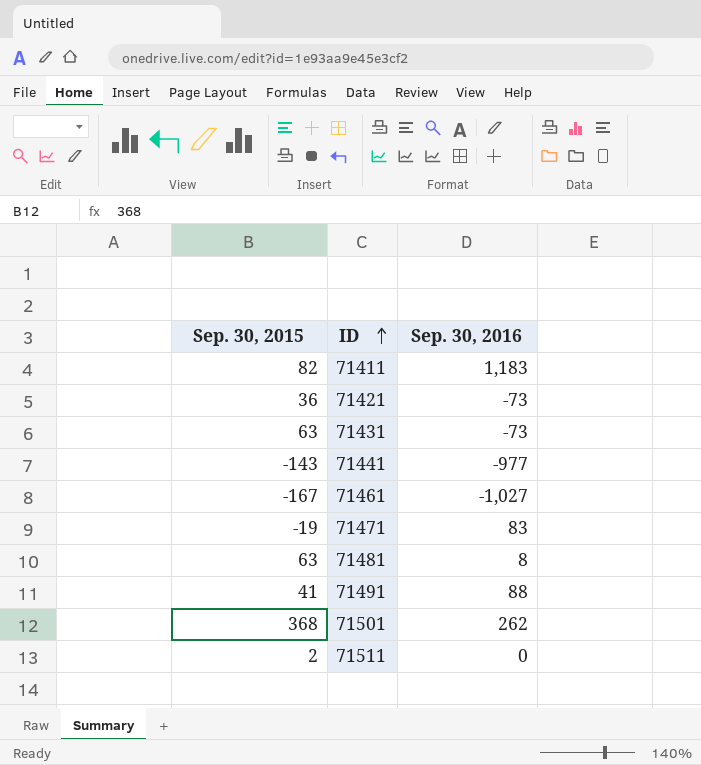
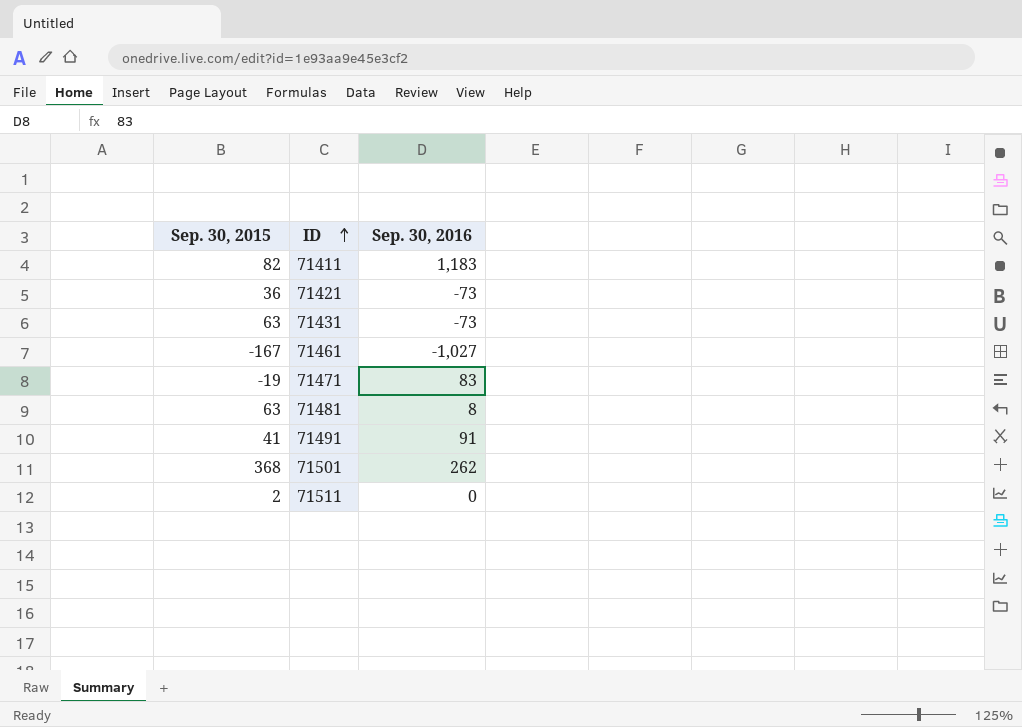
row 71441: -143 | -977 -> none
71491 | Sep. 30, 2016: 88 -> 91

